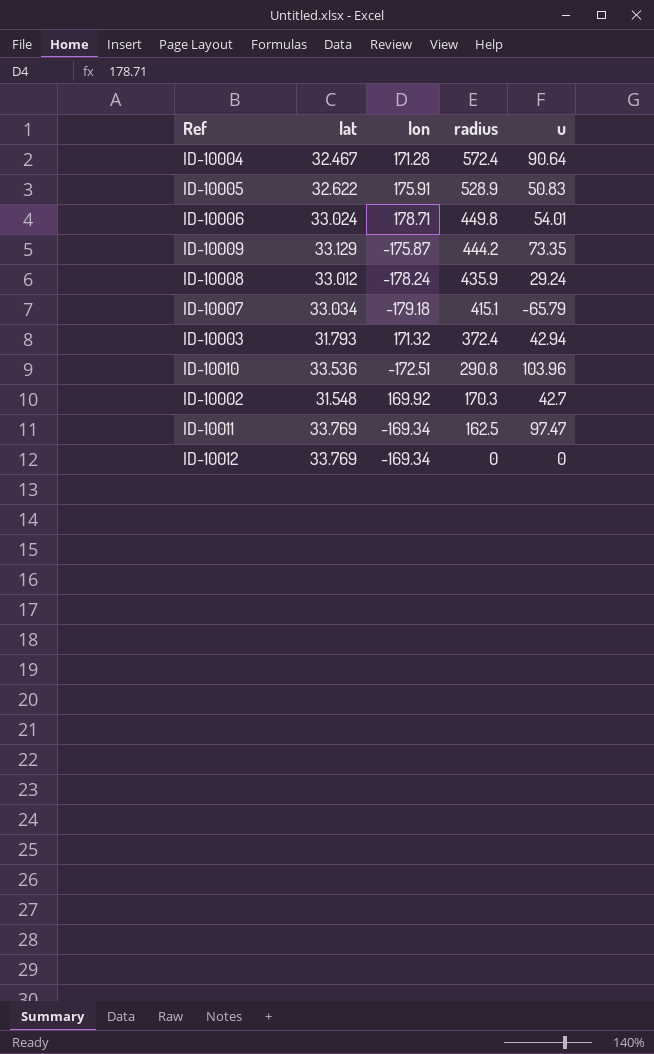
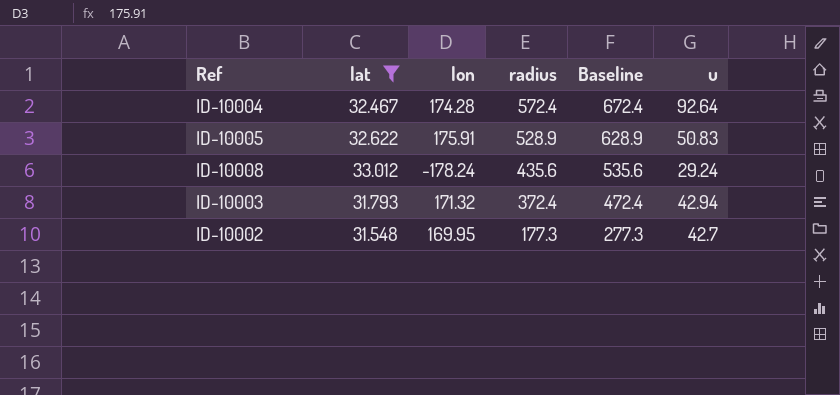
filter: none -> lat <= 33.012
column Baseline | formula: none -> [radius] + 100
ID-10004 | lon: 171.28 -> 174.28
ID-10004 | u: 90.64 -> 92.64
ID-10008 | radius: 435.9 -> 435.6
ID-10002 | lon: 169.92 -> 169.95
ID-10002 | radius: 170.3 -> 177.3

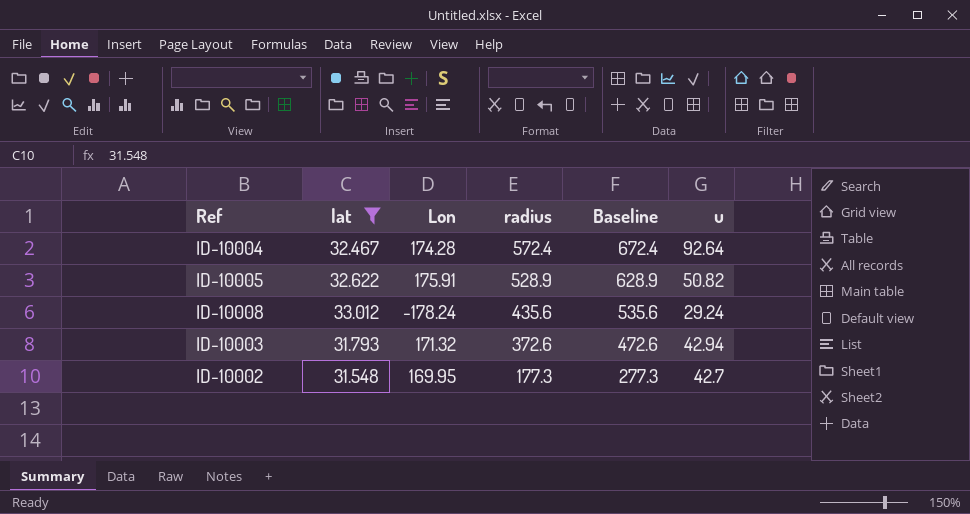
column name: lon -> Lon
ID-10005 | u: 50.83 -> 50.82
ID-10003 | radius: 372.4 -> 372.6
ID-10003 | Baseline: 472.4 -> 472.6

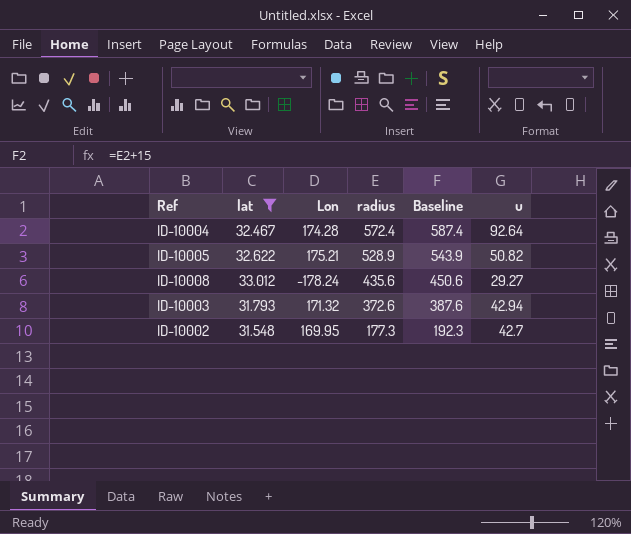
column Baseline | formula: [radius] + 100 -> [radius] + 15
ID-10005 | Lon: 175.91 -> 175.21
ID-10008 | u: 29.24 -> 29.27

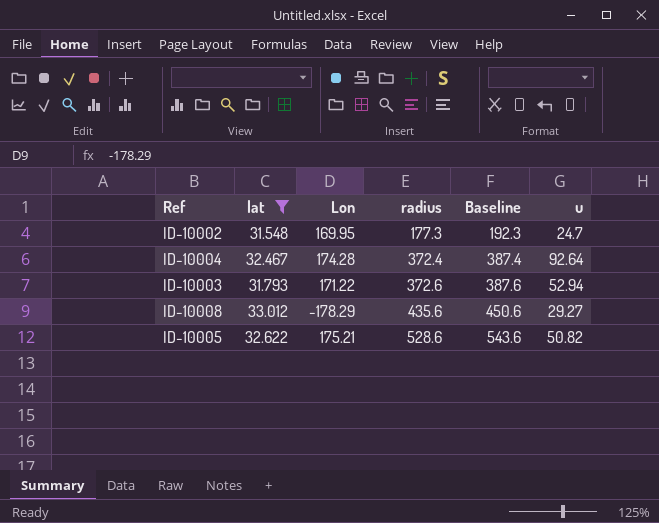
row order: radius descending -> radius ascending
ID-10002 | u: 42.7 -> 24.7
ID-10004 | radius: 572.4 -> 372.4
ID-10004 | Baseline: 587.4 -> 387.4
ID-10003 | Lon: 171.32 -> 171.22
ID-10003 | u: 42.94 -> 52.94
ID-10008 | Lon: -178.24 -> -178.29
ID-10005 | radius: 528.9 -> 528.6
ID-10005 | Baseline: 543.9 -> 543.6

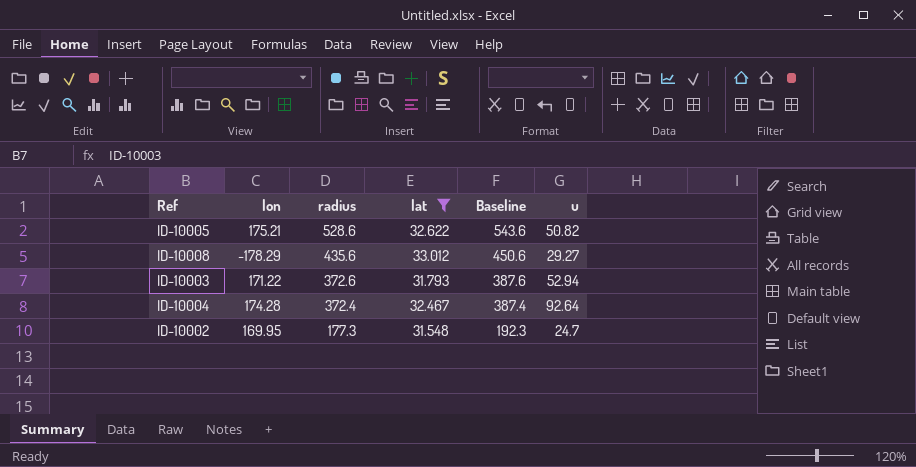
row order: radius ascending -> radius descending
column name: Lon -> lon
column lat | position: 2 -> 4

